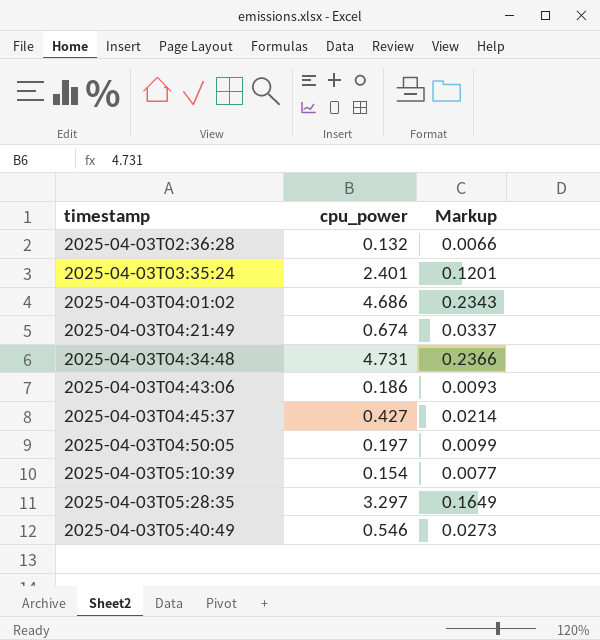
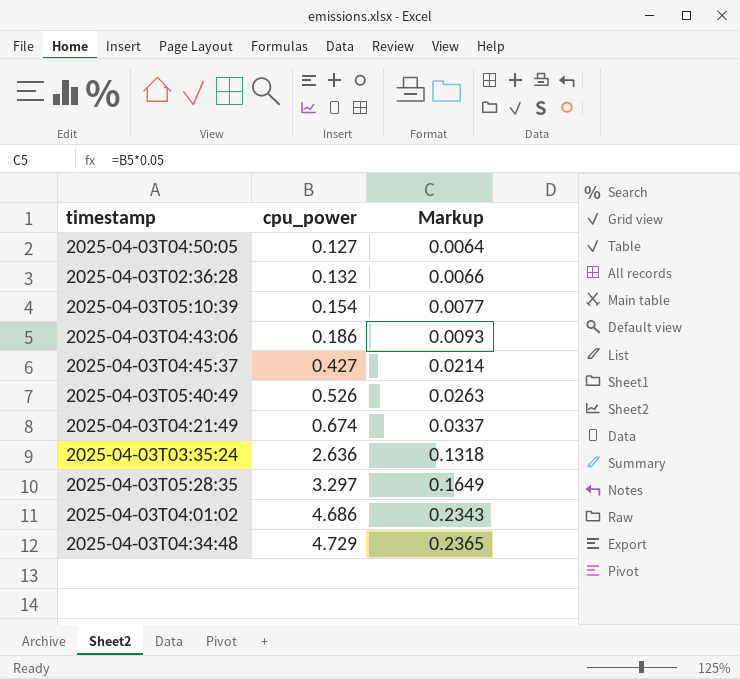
row order: timestamp ascending -> cpu_power ascending
2025-04-03T04:50:05 | cpu_power: 0.197 -> 0.127
2025-04-03T04:50:05 | Markup: 0.0099 -> 0.0064
2025-04-03T05:40:49 | cpu_power: 0.546 -> 0.526
2025-04-03T05:40:49 | Markup: 0.0273 -> 0.0263
2025-04-03T03:35:24 | cpu_power: 2.401 -> 2.636
2025-04-03T03:35:24 | Markup: 0.1201 -> 0.1318
2025-04-03T04:34:48 | cpu_power: 4.731 -> 4.729
2025-04-03T04:34:48 | Markup: 0.2366 -> 0.2365

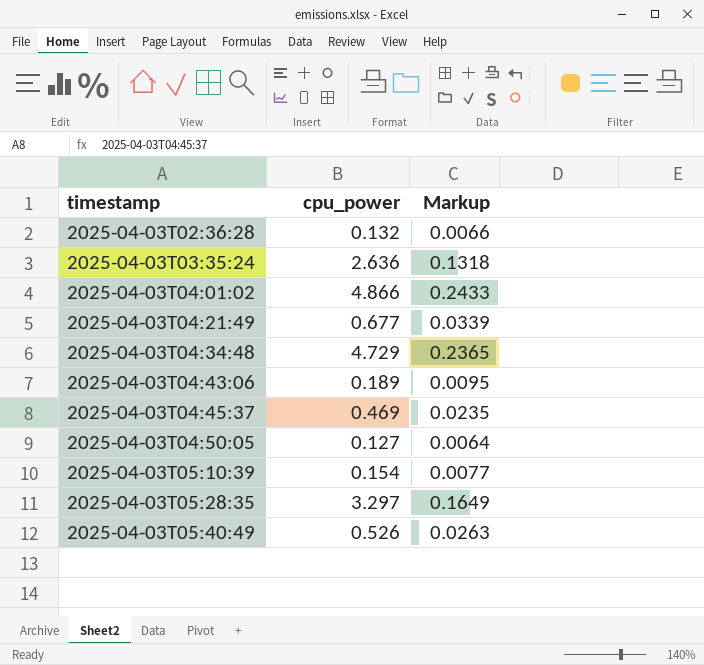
row order: cpu_power ascending -> timestamp ascending
2025-04-03T04:01:02 | cpu_power: 4.686 -> 4.866
2025-04-03T04:01:02 | Markup: 0.2343 -> 0.2433
2025-04-03T04:21:49 | cpu_power: 0.674 -> 0.677
2025-04-03T04:21:49 | Markup: 0.0337 -> 0.0339
2025-04-03T04:43:06 | cpu_power: 0.186 -> 0.189
2025-04-03T04:43:06 | Markup: 0.0093 -> 0.0095
2025-04-03T04:45:37 | cpu_power: 0.427 -> 0.469
2025-04-03T04:45:37 | Markup: 0.0214 -> 0.0235

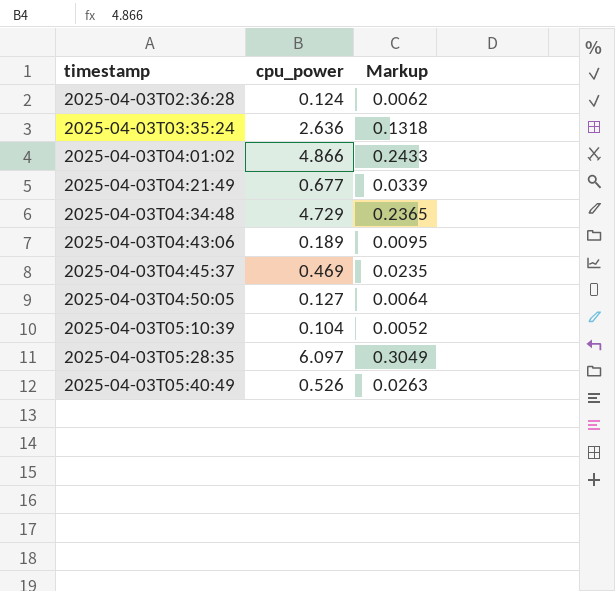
2025-04-03T02:36:28 | cpu_power: 0.132 -> 0.124
2025-04-03T02:36:28 | Markup: 0.0066 -> 0.0062
2025-04-03T05:10:39 | cpu_power: 0.154 -> 0.104
2025-04-03T05:10:39 | Markup: 0.0077 -> 0.0052
2025-04-03T05:28:35 | cpu_power: 3.297 -> 6.097
2025-04-03T05:28:35 | Markup: 0.1649 -> 0.3049

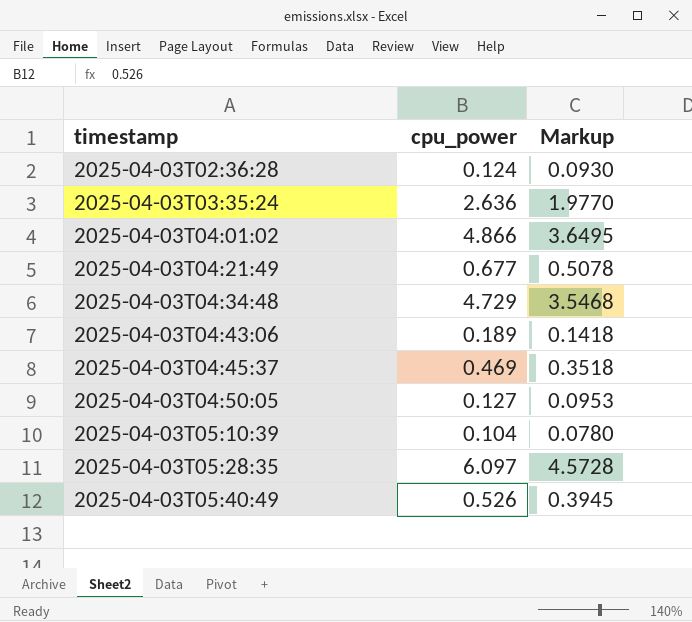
column Markup | formula: [cpu_power] * 0.05 -> [cpu_power] * 0.75

